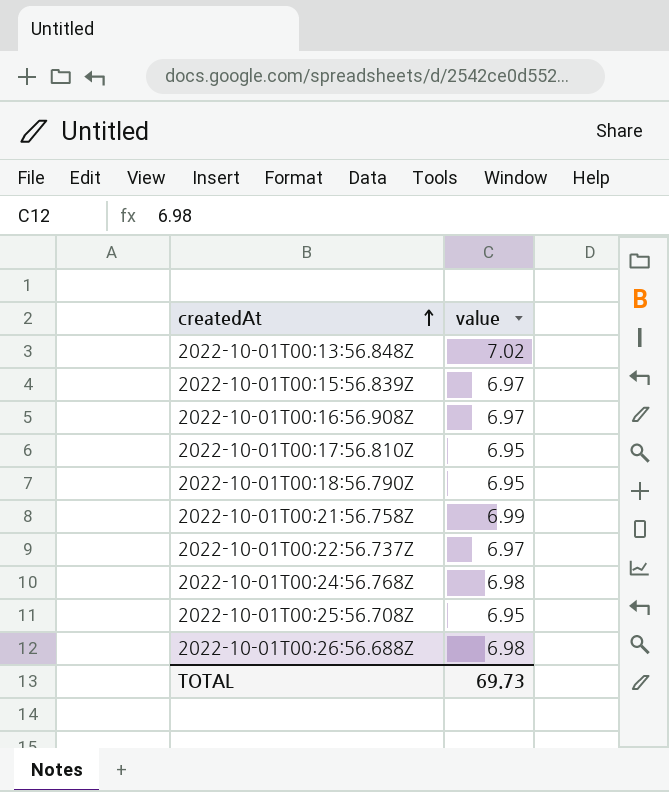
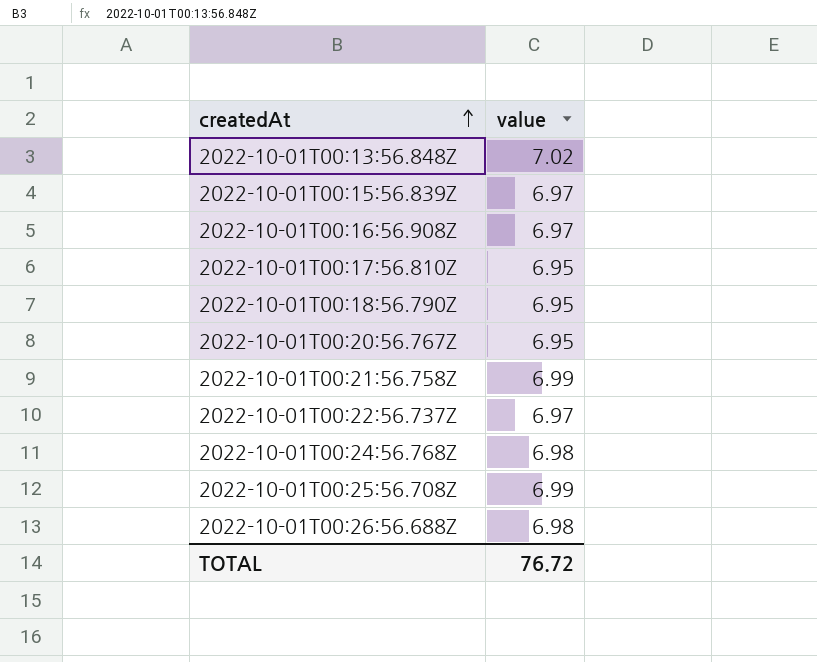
row 2022-10-01T00:20:56.767Z: none -> 6.95
2022-10-01T00:25:56.708Z | value: 6.95 -> 6.99
TOTAL | value: 69.73 -> 76.72

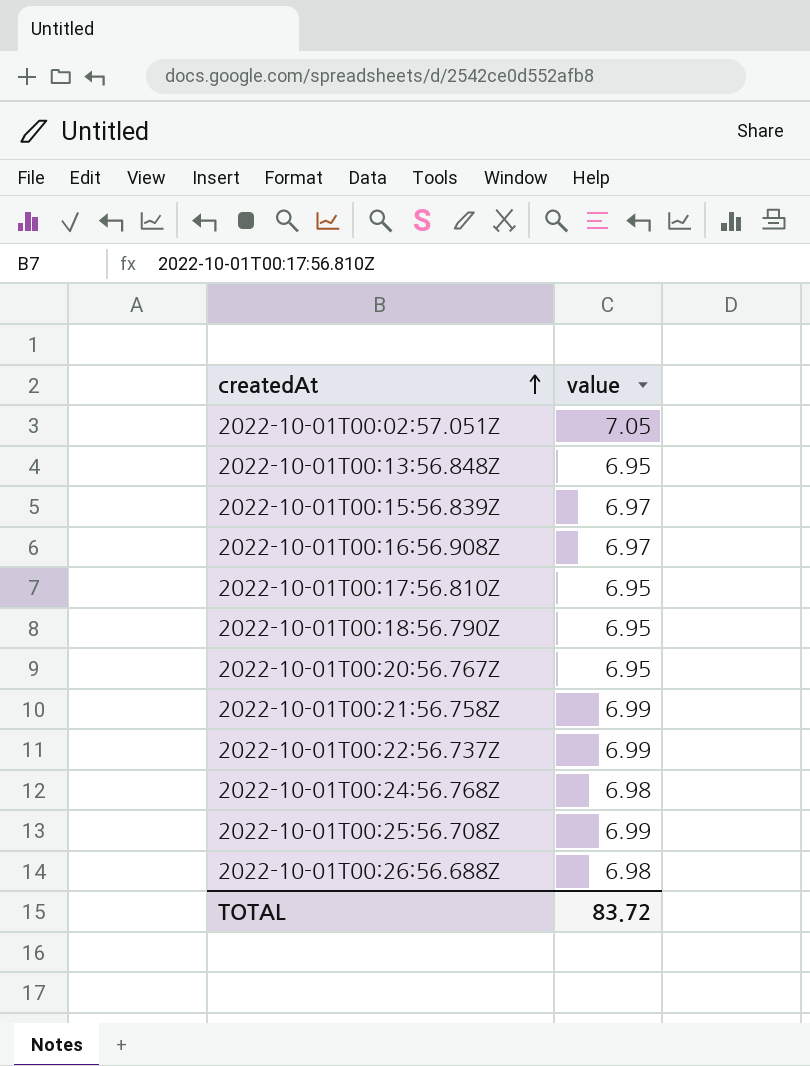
row 2022-10-01T00:02:57.051Z: none -> 7.05
2022-10-01T00:13:56.848Z | value: 7.02 -> 6.95
2022-10-01T00:22:56.737Z | value: 6.97 -> 6.99
TOTAL | value: 76.72 -> 83.72

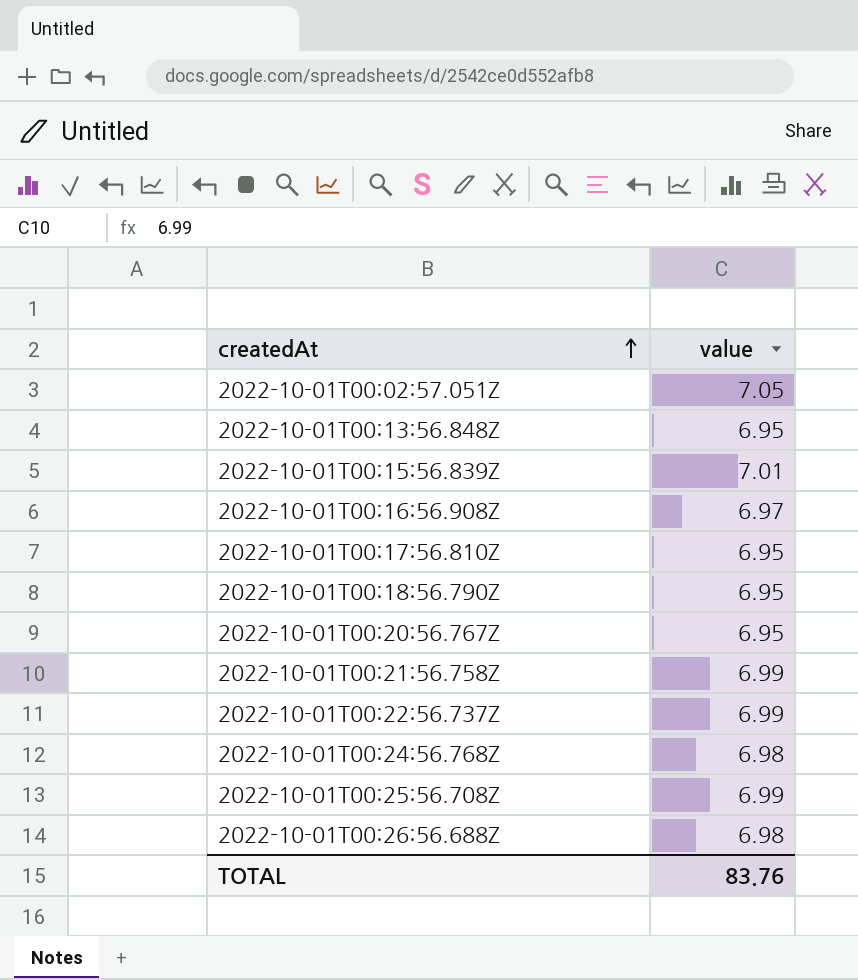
2022-10-01T00:15:56.839Z | value: 6.97 -> 7.01
TOTAL | value: 83.72 -> 83.76

